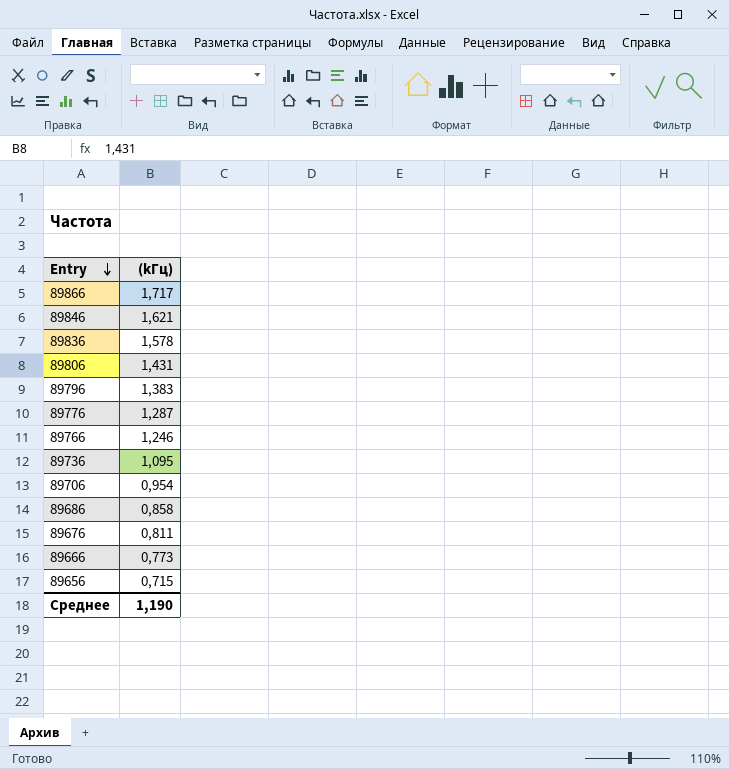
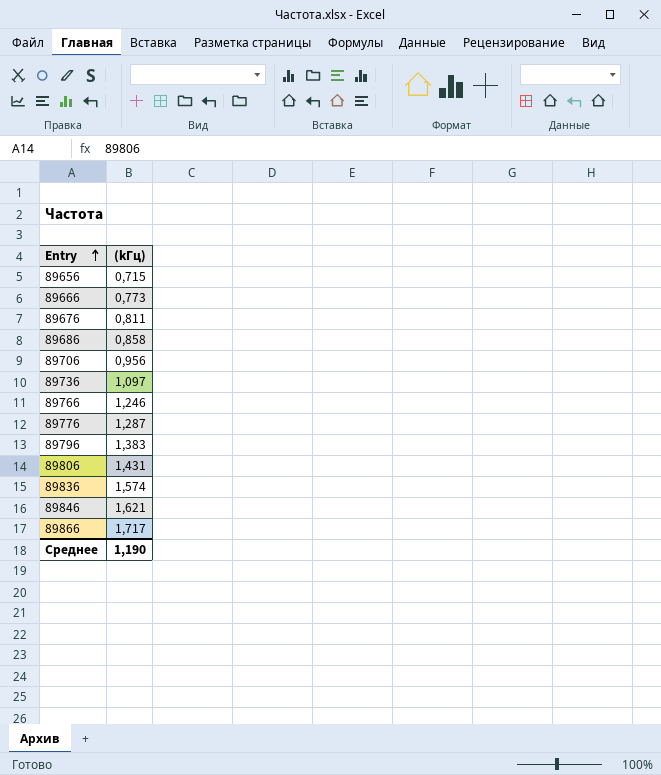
row order: Entry descending -> Entry ascending
89706 | (kГц): 0,954 -> 0,956
89736 | (kГц): 1,095 -> 1,097
89836 | (kГц): 1,578 -> 1,574

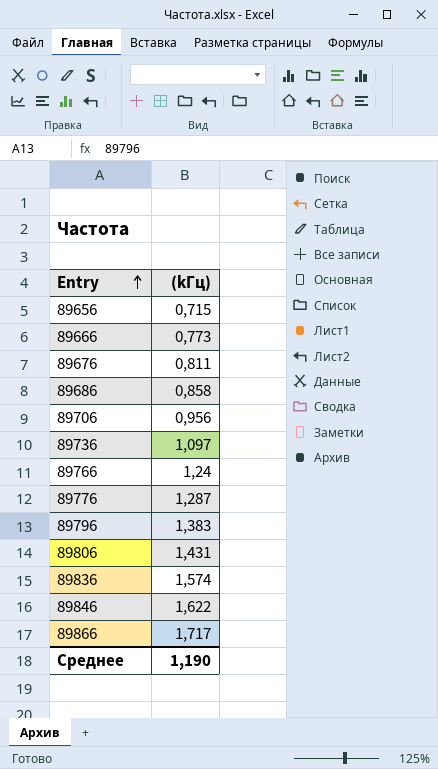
89766 | (kГц): 1,246 -> 1,24
89846 | (kГц): 1,621 -> 1,622

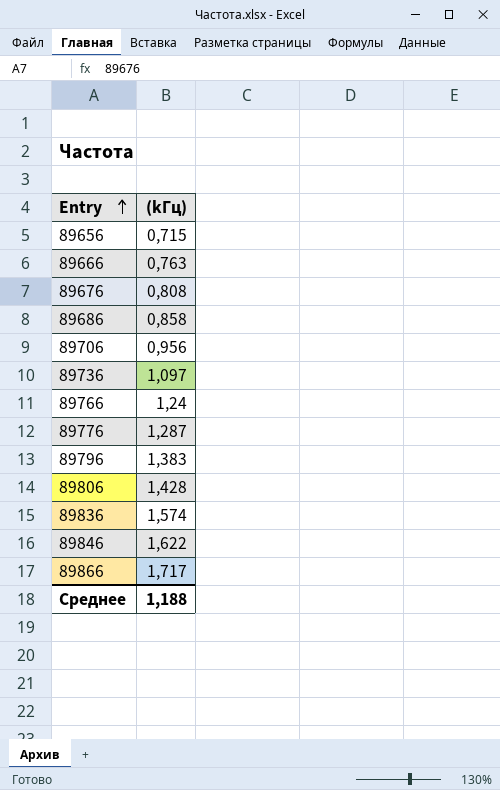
89666 | (kГц): 0,773 -> 0,763
89676 | (kГц): 0,811 -> 0,808
89806 | (kГц): 1,431 -> 1,428
Среднее | (kГц): 1,190 -> 1,188

